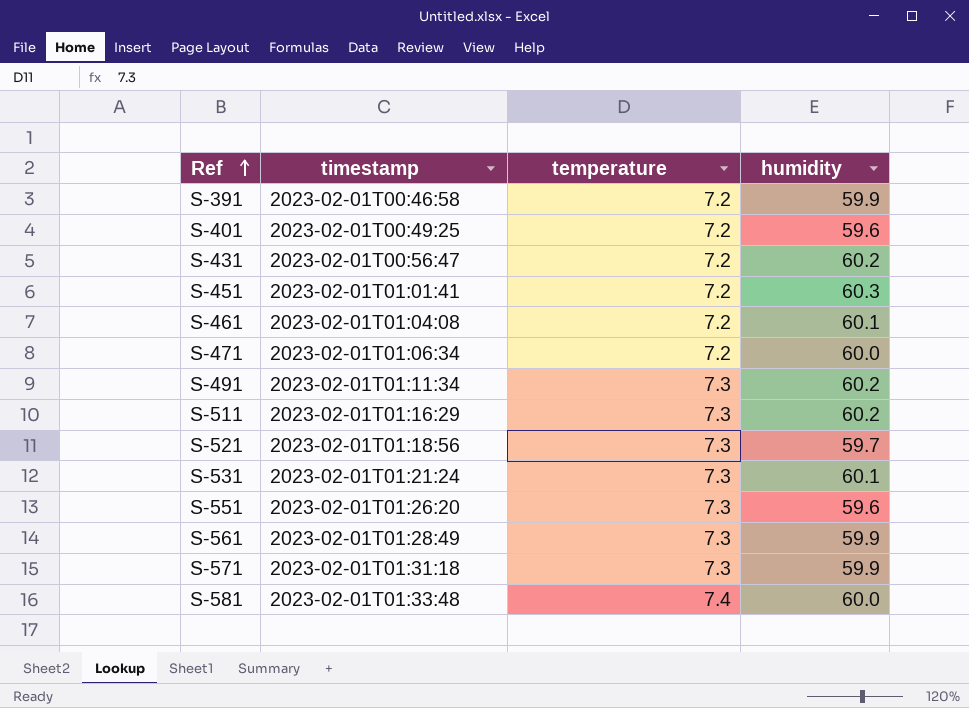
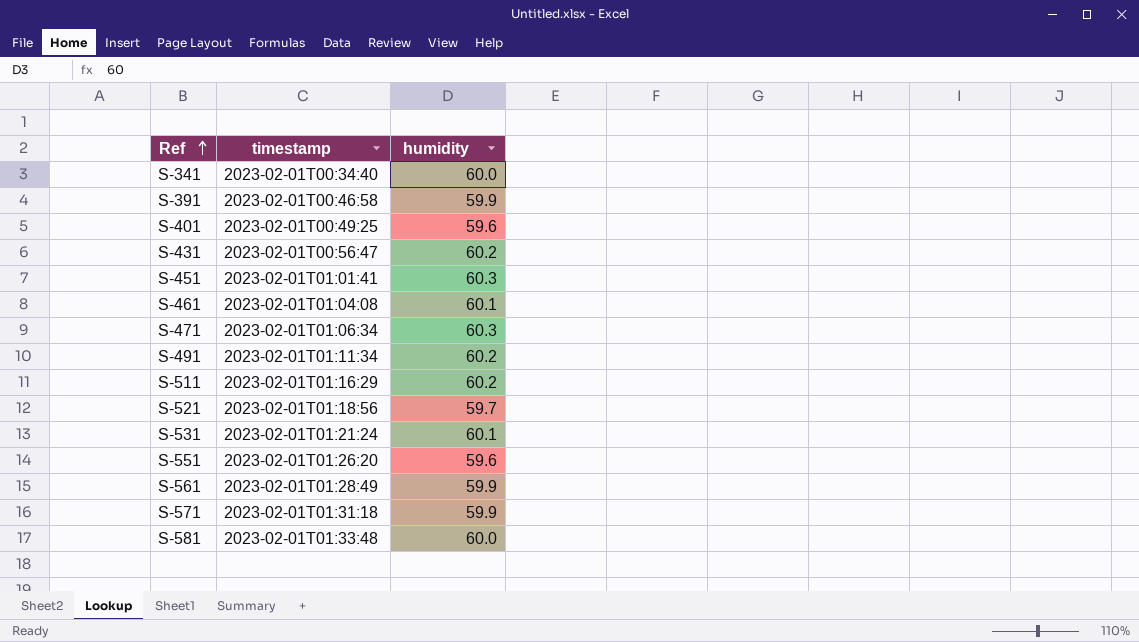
column temperature | position: 3 -> none
row S-341: none -> 2023-02-01T00:34:40 | 60.0
S-471 | humidity: 60.0 -> 60.3

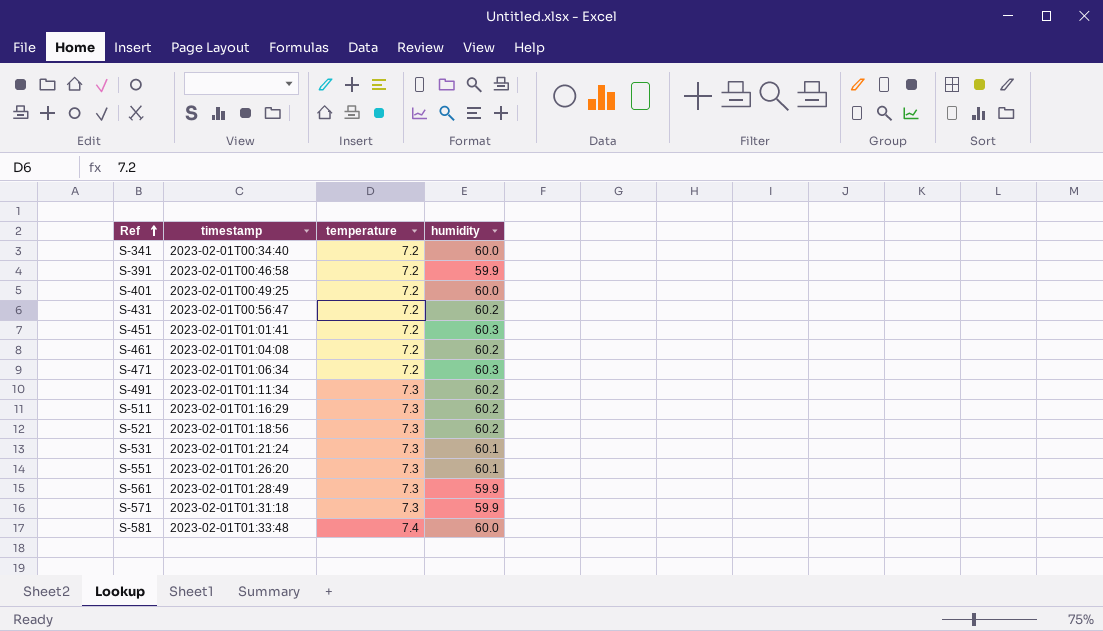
column temperature | position: none -> 3
S-401 | humidity: 59.6 -> 60.0
S-461 | humidity: 60.1 -> 60.2
S-521 | humidity: 59.7 -> 60.2
S-551 | humidity: 59.6 -> 60.1

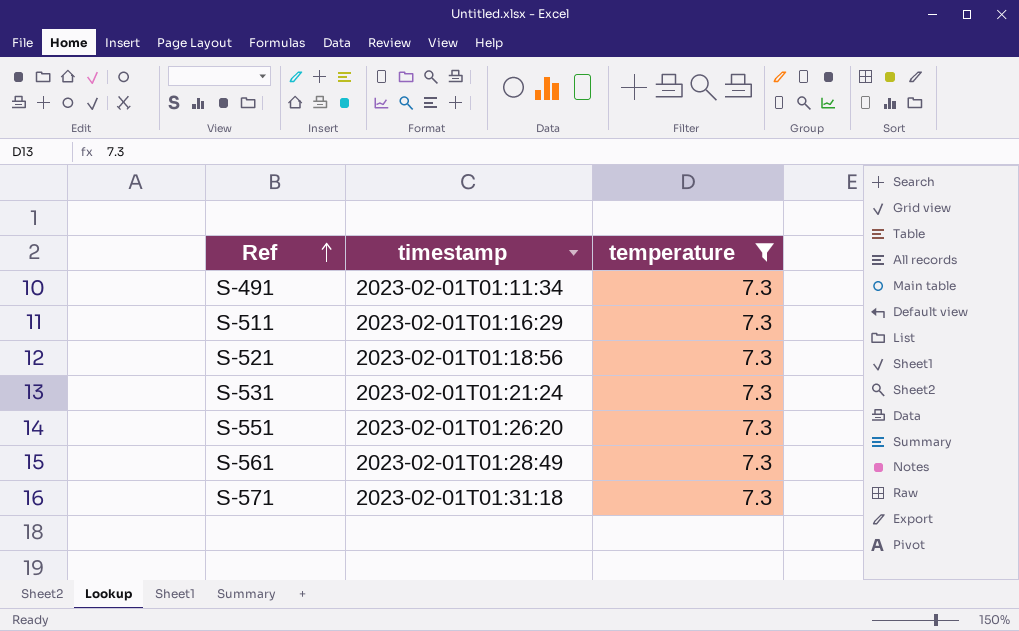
filter: none -> temperature = 7.3
column humidity | position: 4 -> none

